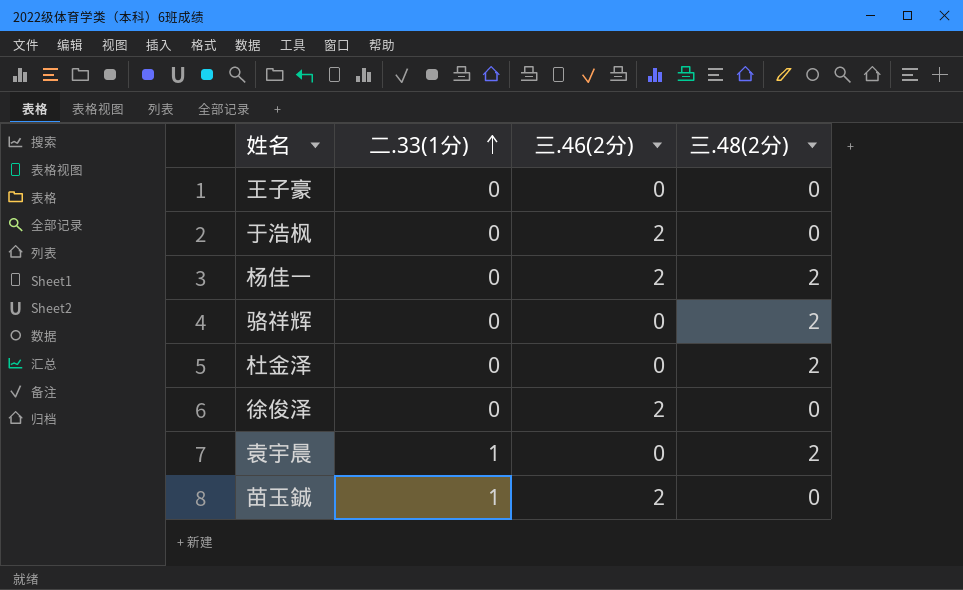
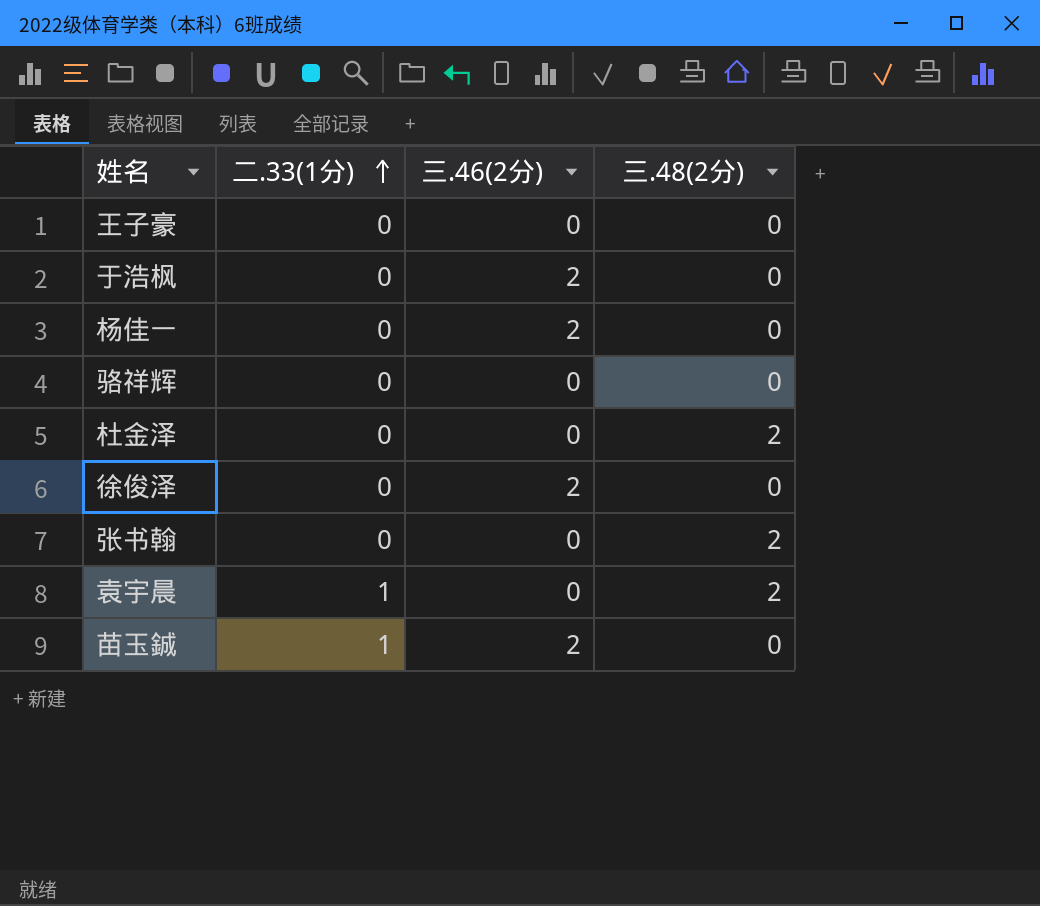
杨佳一 | 三.48(2分): 2 -> 0
骆祥辉 | 三.48(2分): 2 -> 0
row 张书翰: none -> 0 | 0 | 2

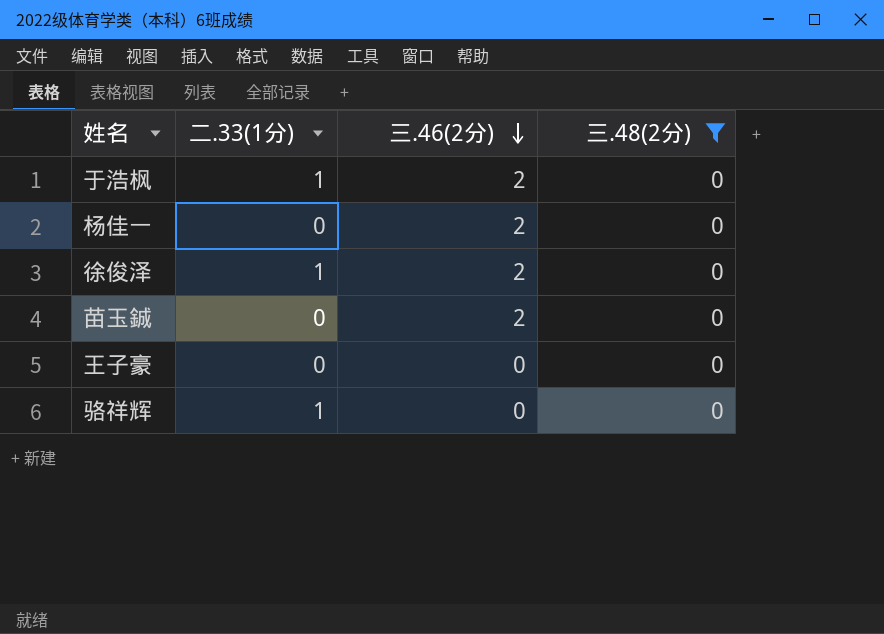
filter: none -> 三.48(2分) = 0
row order: 二.33(1分) ascending -> 三.46(2分) descending
于浩枫 | 二.33(1分): 0 -> 1
徐俊泽 | 二.33(1分): 0 -> 1
苗玉鋮 | 二.33(1分): 1 -> 0
骆祥辉 | 二.33(1分): 0 -> 1

